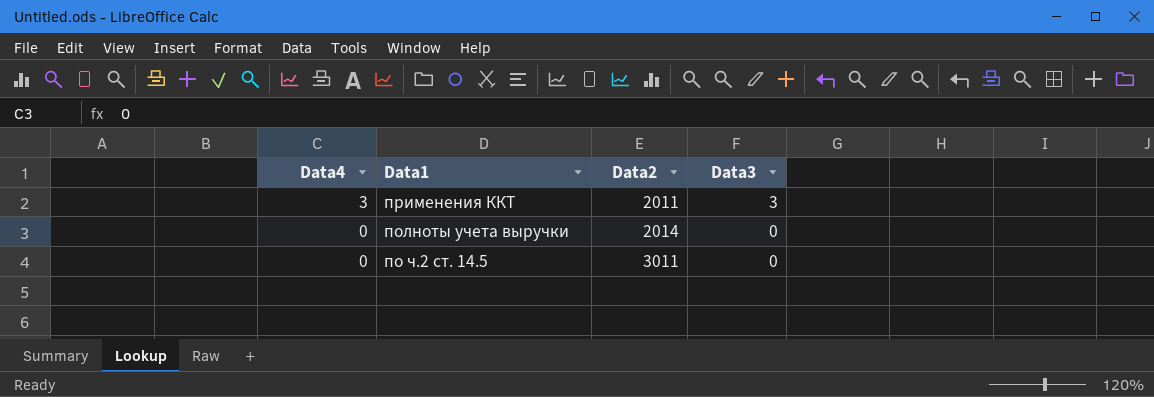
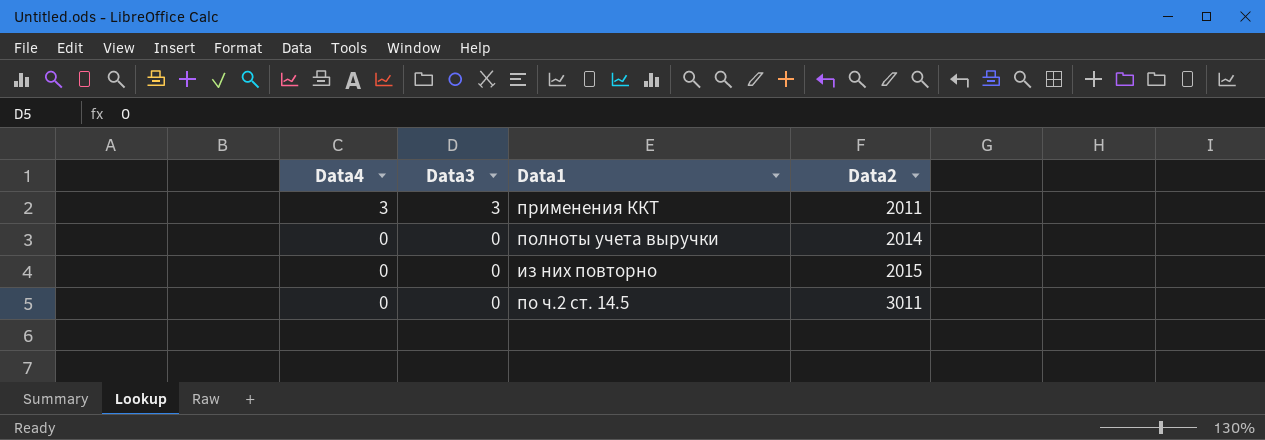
column Data3 | position: 4 -> 2
row из них повторно: none -> 0 | 0 | 2015

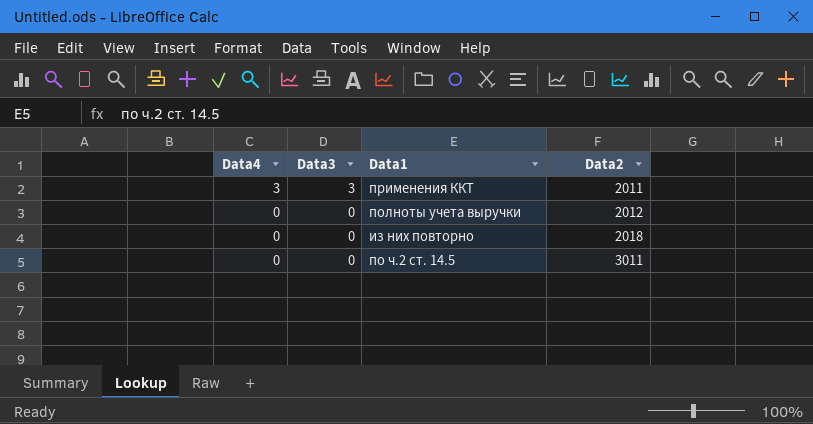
полноты учета выручки | Data2: 2014 -> 2012
из них повторно | Data2: 2015 -> 2018

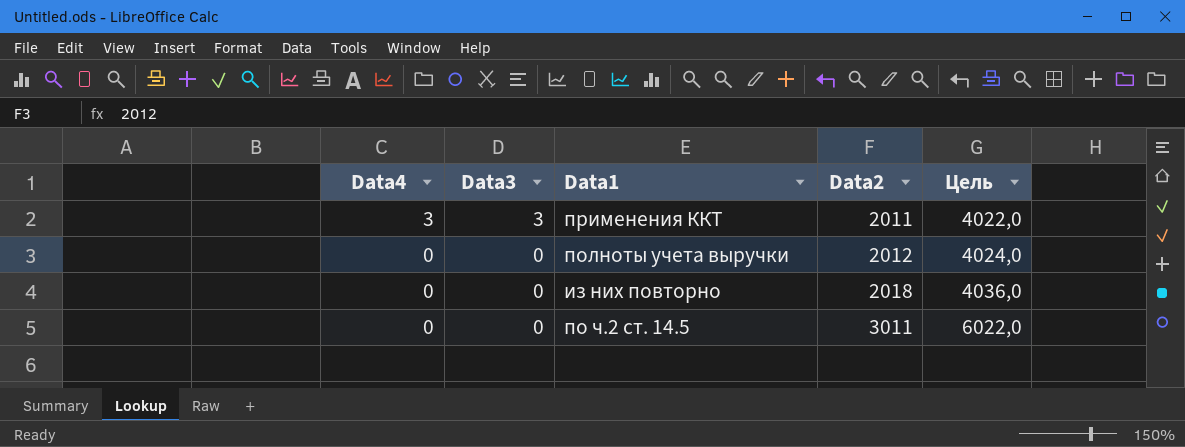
column Цель | formula: none -> [Data2] * 2

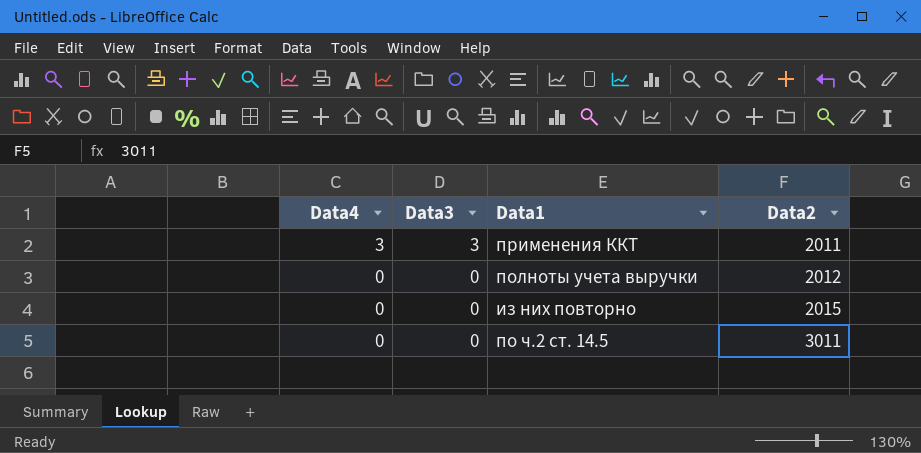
column Цель | formula: [Data2] * 2 -> none
из них повторно | Data2: 2018 -> 2015

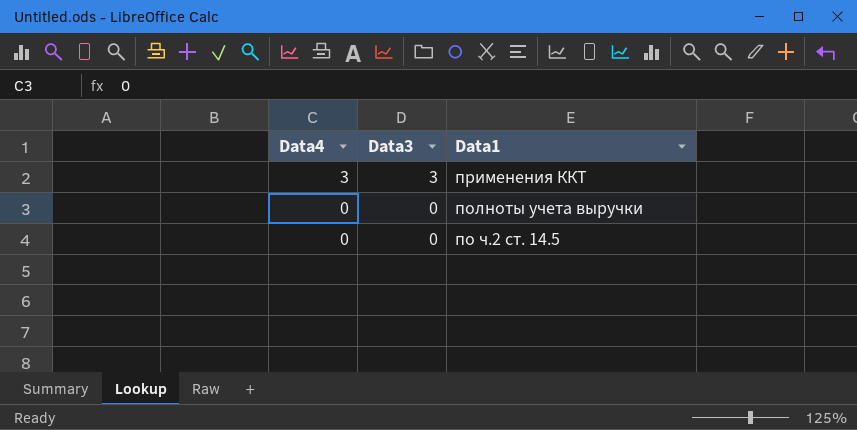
column Data2 | position: 4 -> none
row из них повторно: 0 | 0 | 2015 -> none

